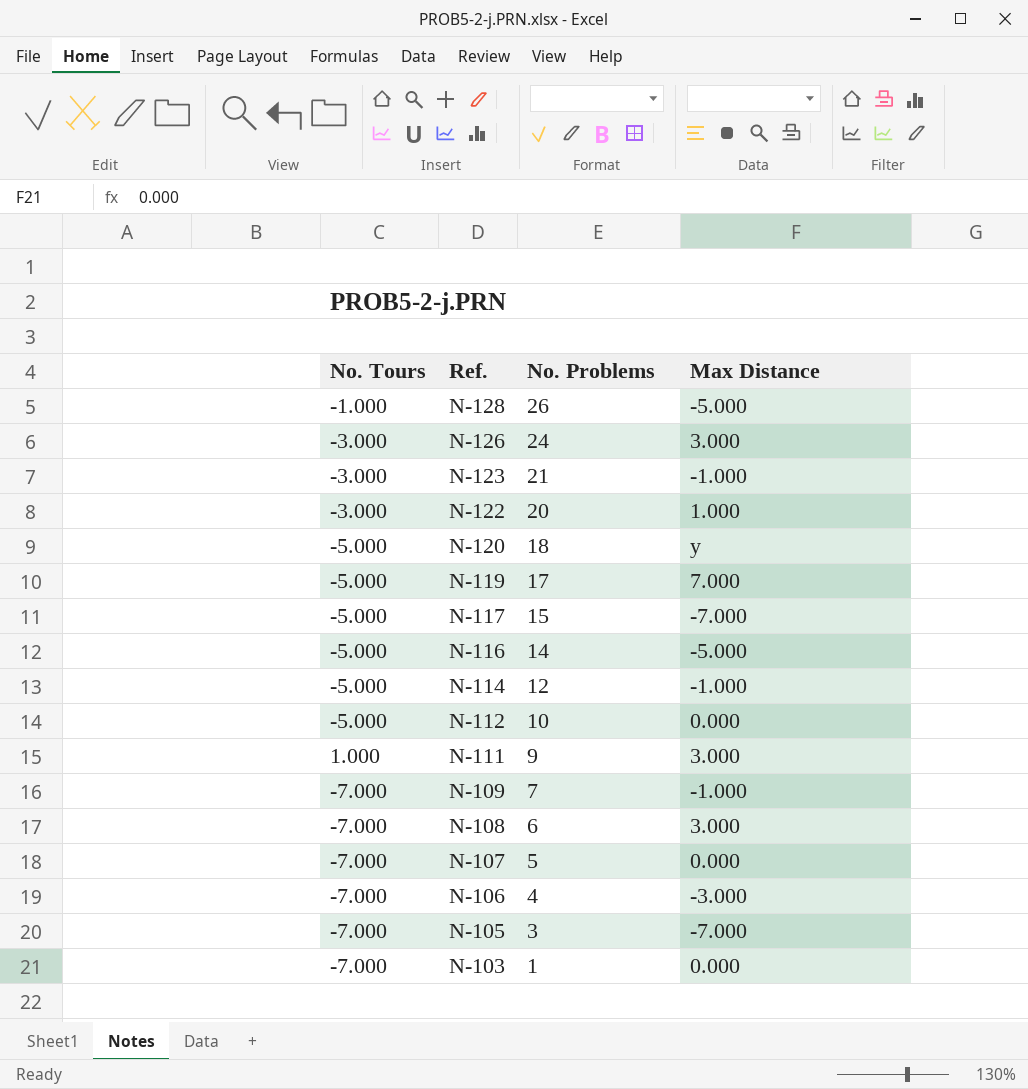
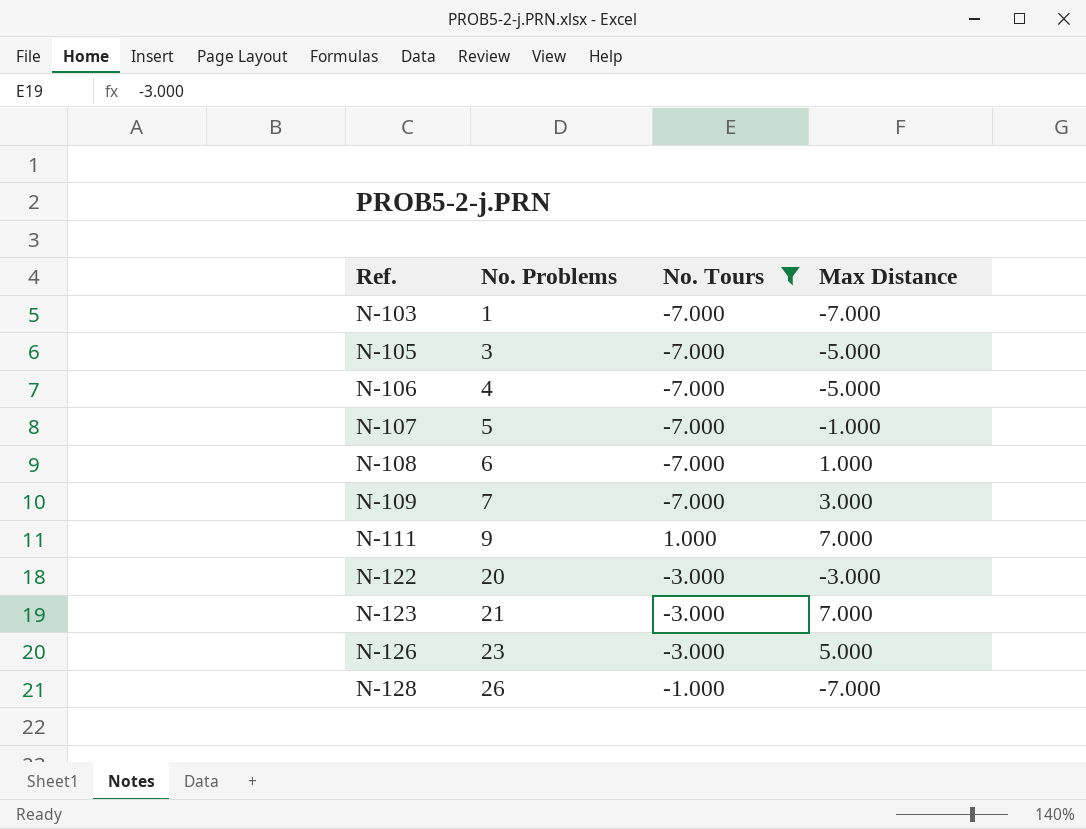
filter: none -> No. Tours != -5.000
row order: Ref. descending -> Ref. ascending
column No. Tours | position: 1 -> 3
N-103 | Max Distance: 0.000 -> -7.000
N-105 | Max Distance: -7.000 -> -5.000
N-106 | Max Distance: -3.000 -> -5.000
N-107 | Max Distance: 0.000 -> -1.000
N-108 | Max Distance: 3.000 -> 1.000
N-109 | Max Distance: -1.000 -> 3.000
N-111 | Max Distance: 3.000 -> 7.000
N-122 | Max Distance: 1.000 -> -3.000
N-123 | Max Distance: -1.000 -> 7.000
N-126 | No. Problems: 24 -> 23
N-126 | Max Distance: 3.000 -> 5.000
N-128 | Max Distance: -5.000 -> -7.000

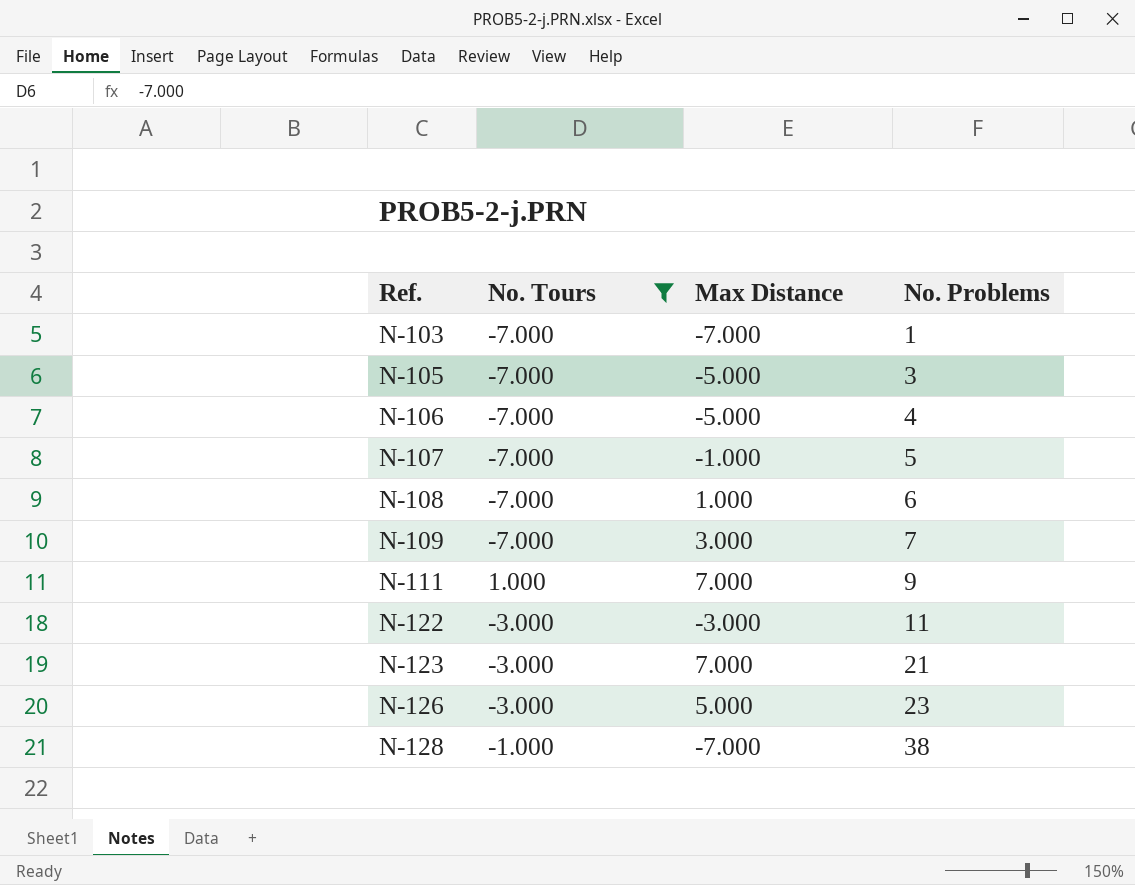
column No. Problems | position: 2 -> 4
N-122 | No. Problems: 20 -> 11
N-128 | No. Problems: 26 -> 38

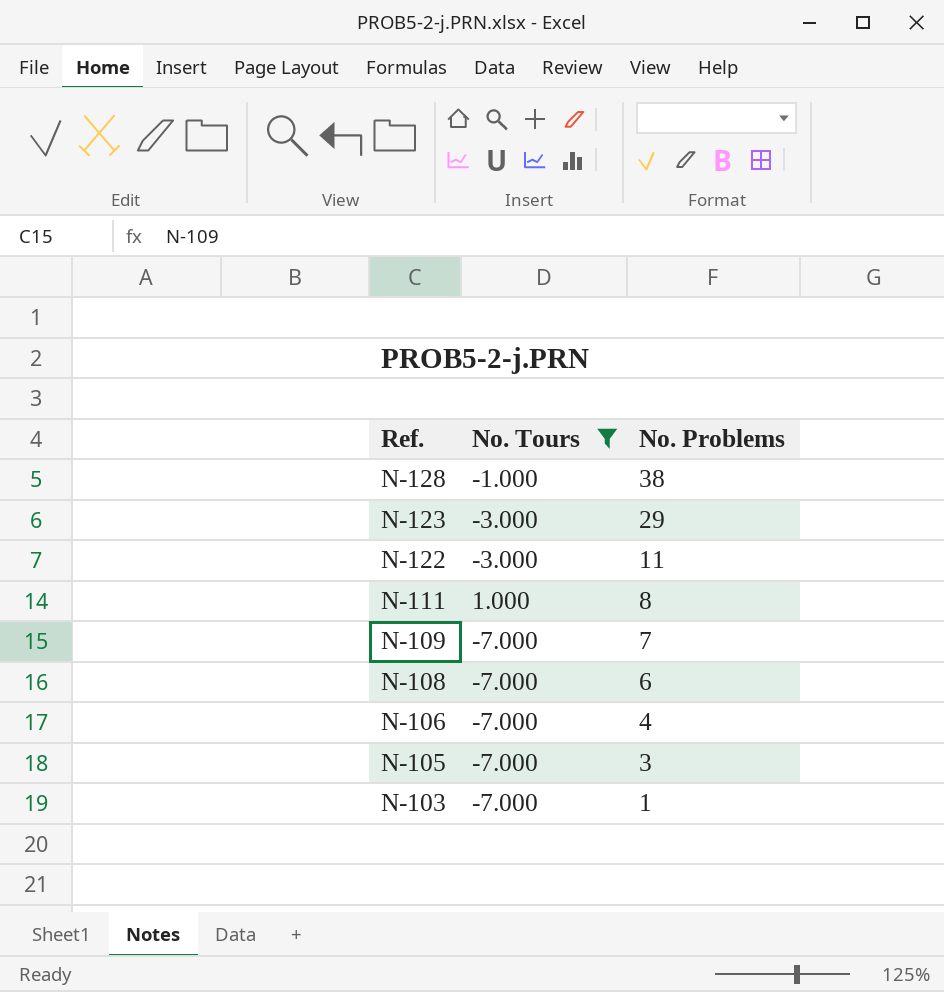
row order: Ref. ascending -> Ref. descending
column Max Distance | position: 3 -> none
row N-107: -7.000 | -1.000 | 5 -> none
row N-126: -3.000 | 5.000 | 23 -> none
N-123 | No. Problems: 21 -> 29
N-111 | No. Problems: 9 -> 8

